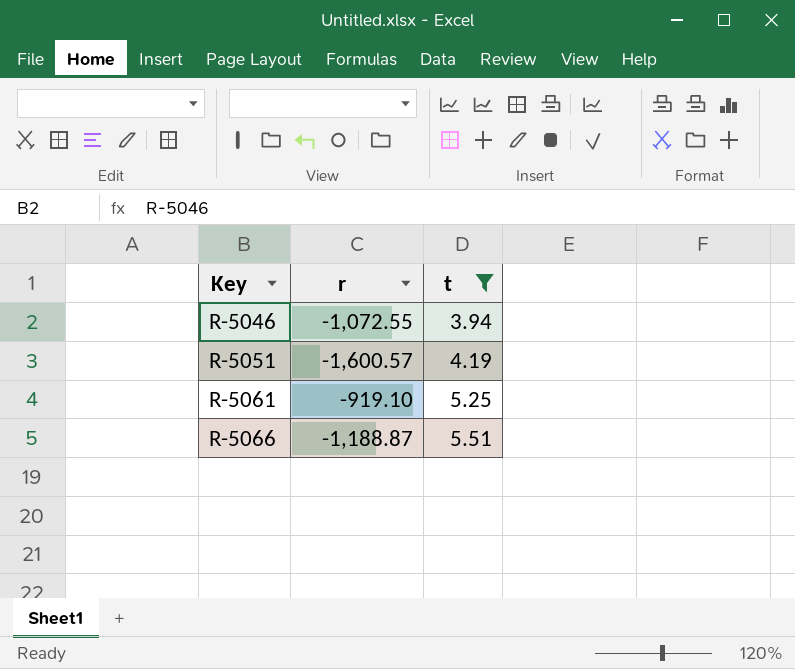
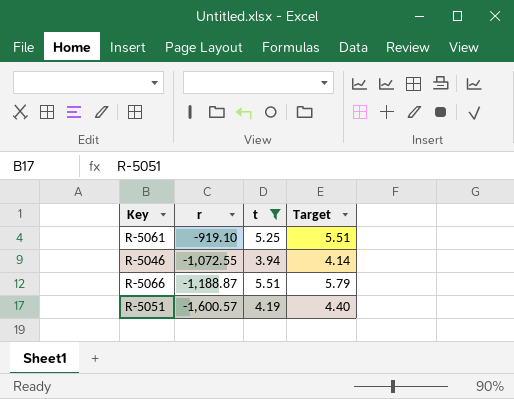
row order: Key ascending -> r descending
column Target | formula: none -> [t] * 1.05

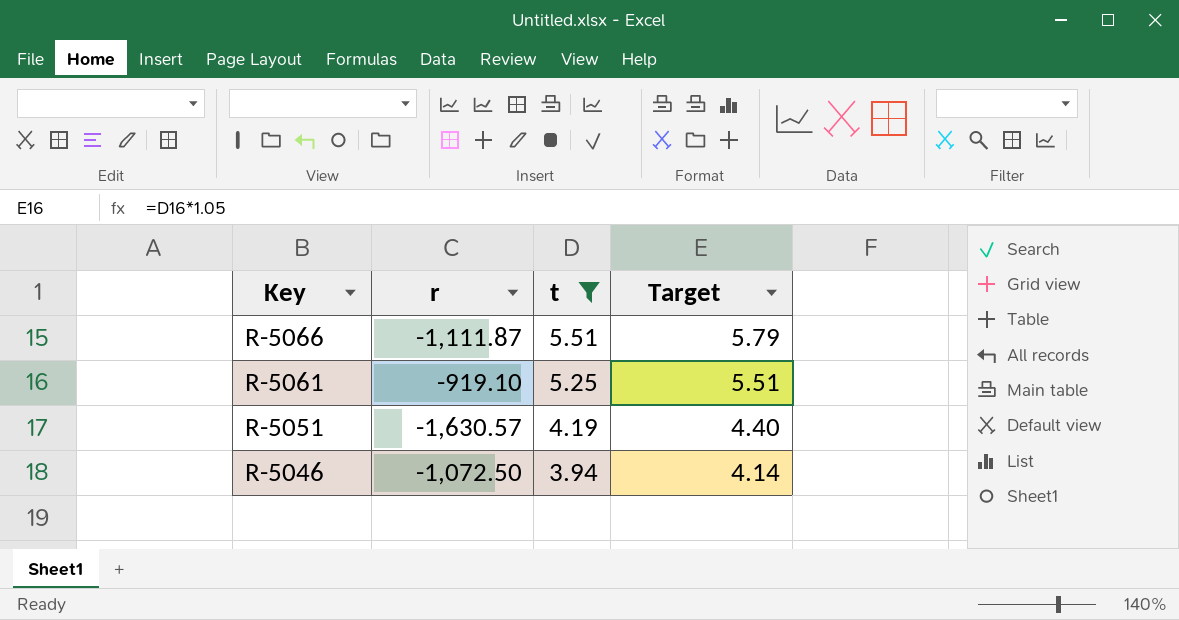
row order: r descending -> Key descending
R-5066 | r: -1,188.87 -> -1,111.87
R-5051 | r: -1,600.57 -> -1,630.57
R-5046 | r: -1,072.55 -> -1,072.50

